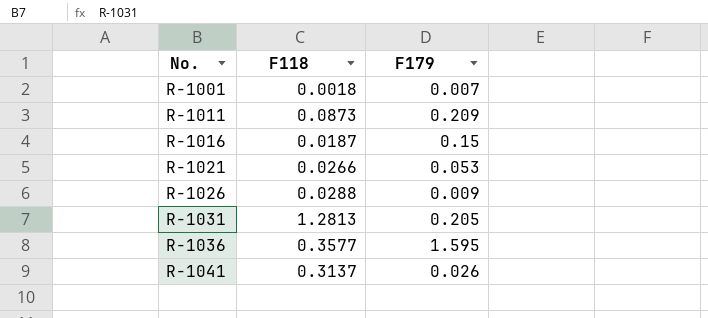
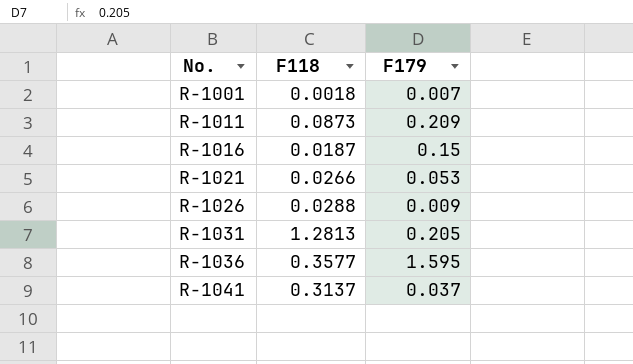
R-1041 | F179: 0.026 -> 0.037

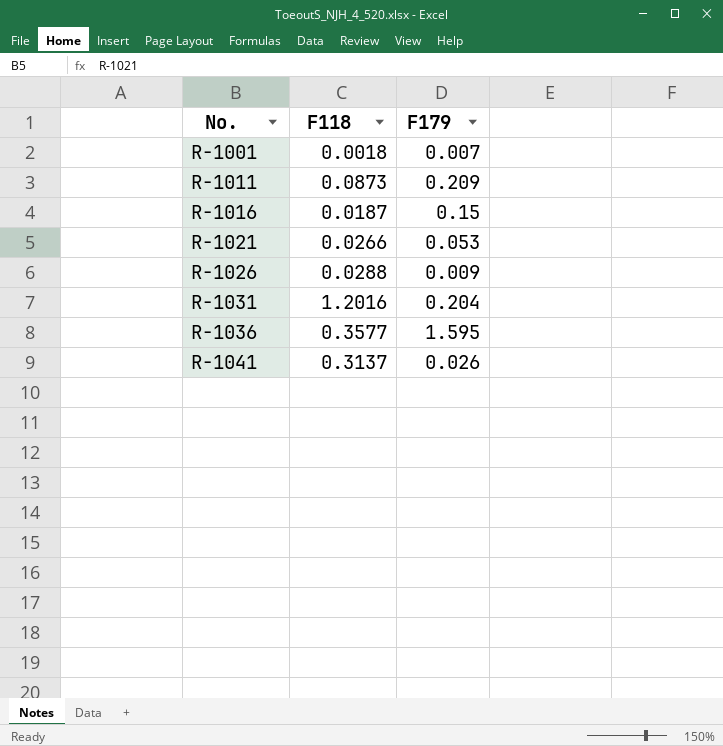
R-1031 | F118: 1.2813 -> 1.2016
R-1031 | F179: 0.205 -> 0.204
R-1041 | F179: 0.037 -> 0.026

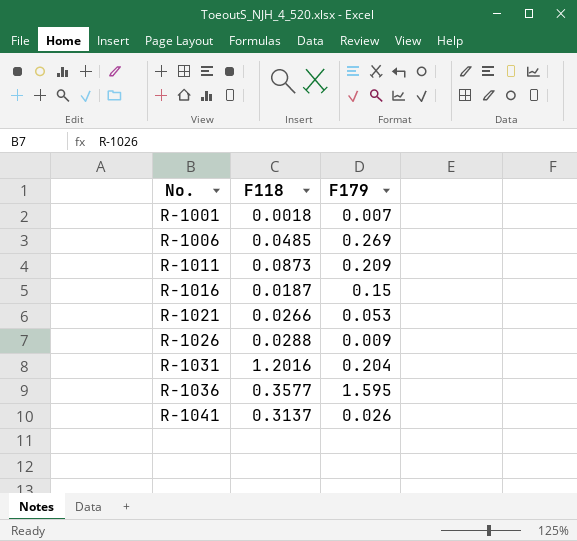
row R-1006: none -> 0.0485 | 0.269

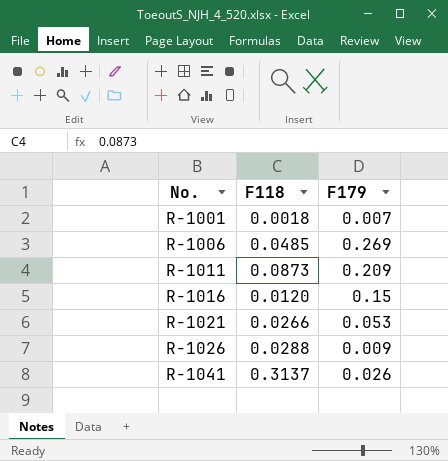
row R-1031: 1.2016 | 0.204 -> none
row R-1036: 0.3577 | 1.595 -> none
R-1016 | F118: 0.0187 -> 0.0120

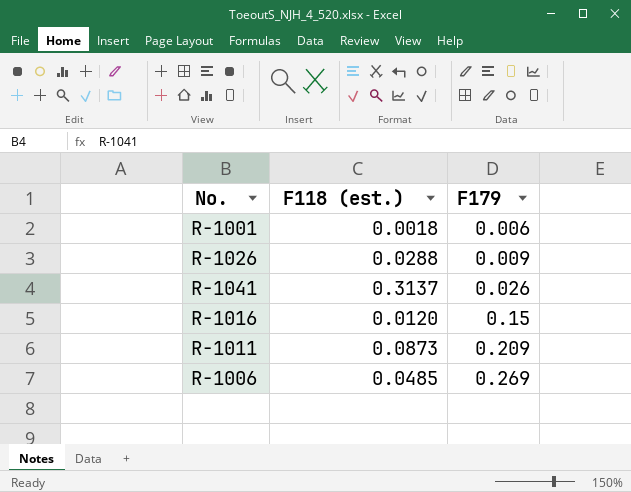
row order: No. ascending -> F179 ascending
column name: F118 -> F118 (est.)
row R-1021: 0.0266 | 0.053 -> none
R-1001 | F179: 0.007 -> 0.006

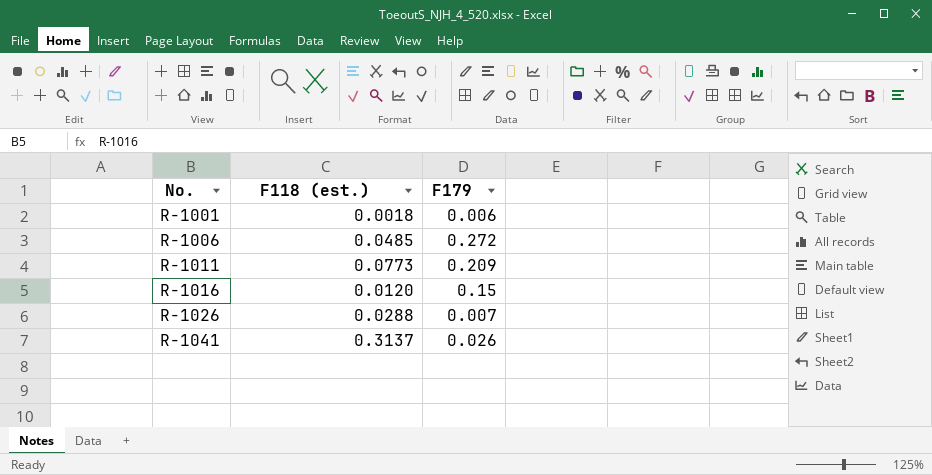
row order: F179 ascending -> No. ascending
R-1006 | F179: 0.269 -> 0.272
R-1011 | F118 (est.): 0.0873 -> 0.0773
R-1026 | F179: 0.009 -> 0.007

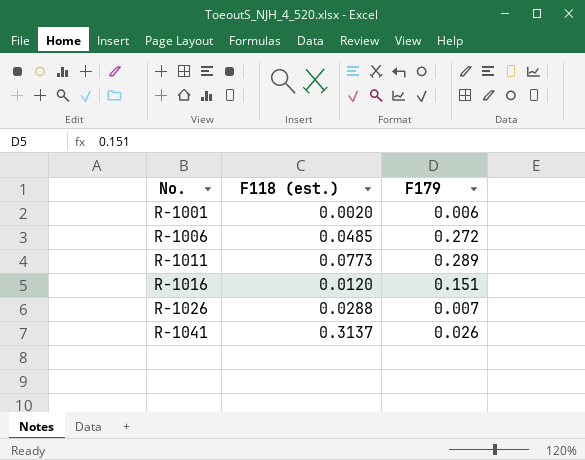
R-1001 | F118 (est.): 0.0018 -> 0.0020
R-1011 | F179: 0.209 -> 0.289
R-1016 | F179: 0.15 -> 0.151

